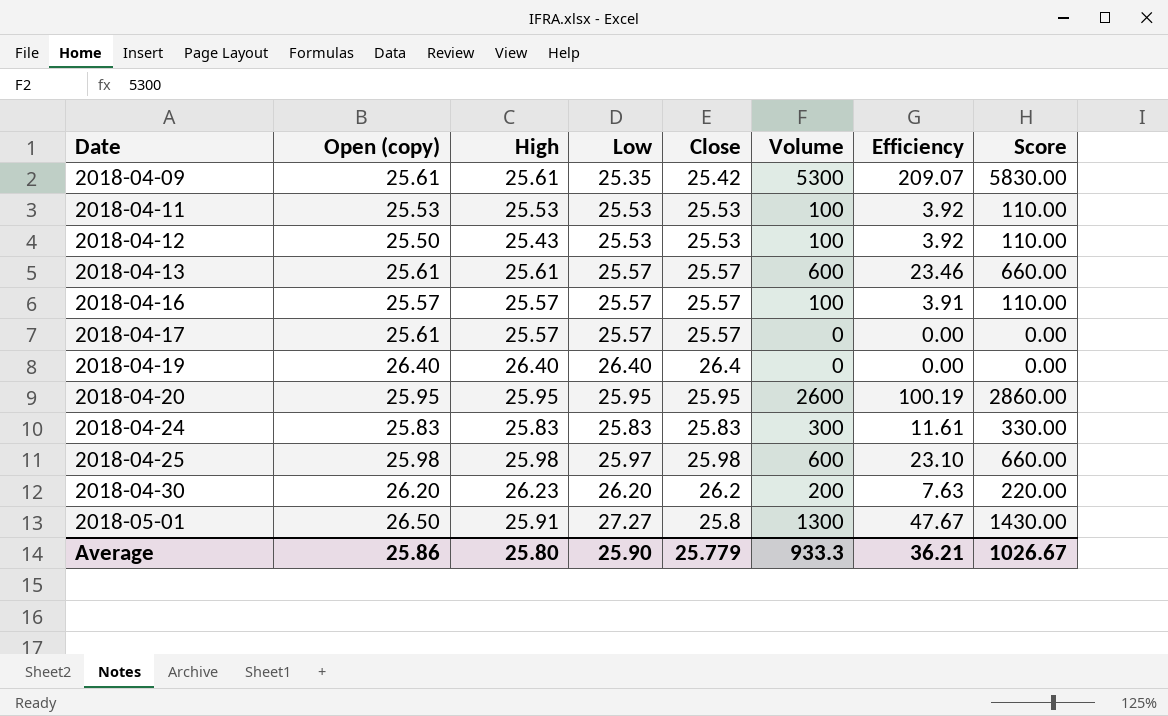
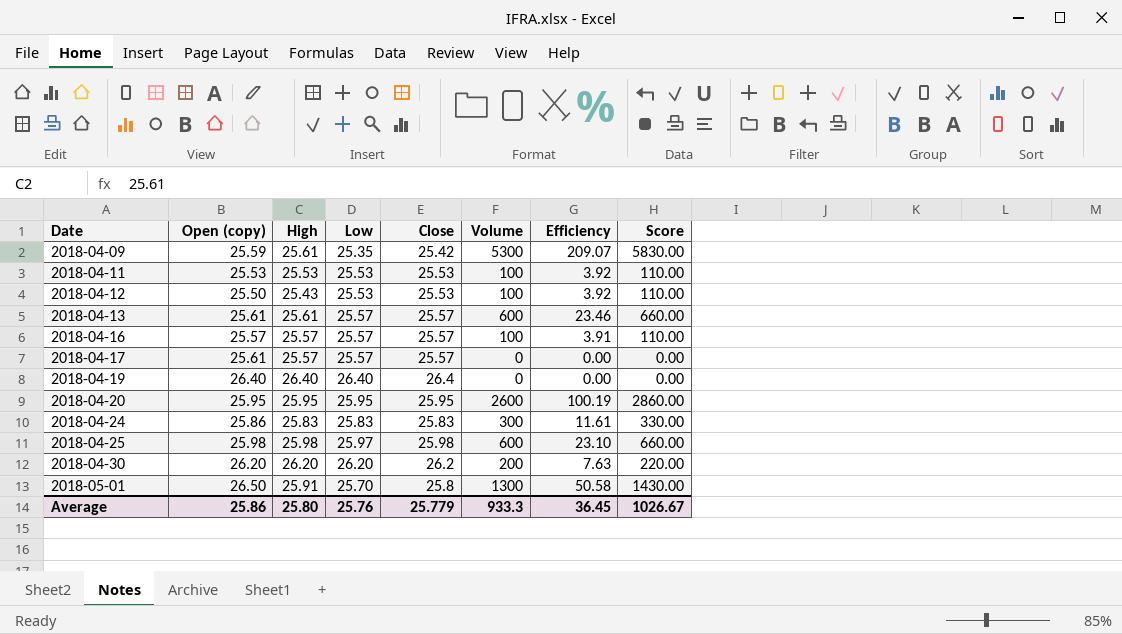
2018-04-09 | Open (copy): 25.61 -> 25.59
2018-04-24 | Open (copy): 25.83 -> 25.86
2018-04-30 | High: 26.23 -> 26.20
2018-05-01 | Low: 27.27 -> 25.70
2018-05-01 | Efficiency: 47.67 -> 50.58
Average | Low: 25.90 -> 25.76
Average | Efficiency: 36.21 -> 36.45

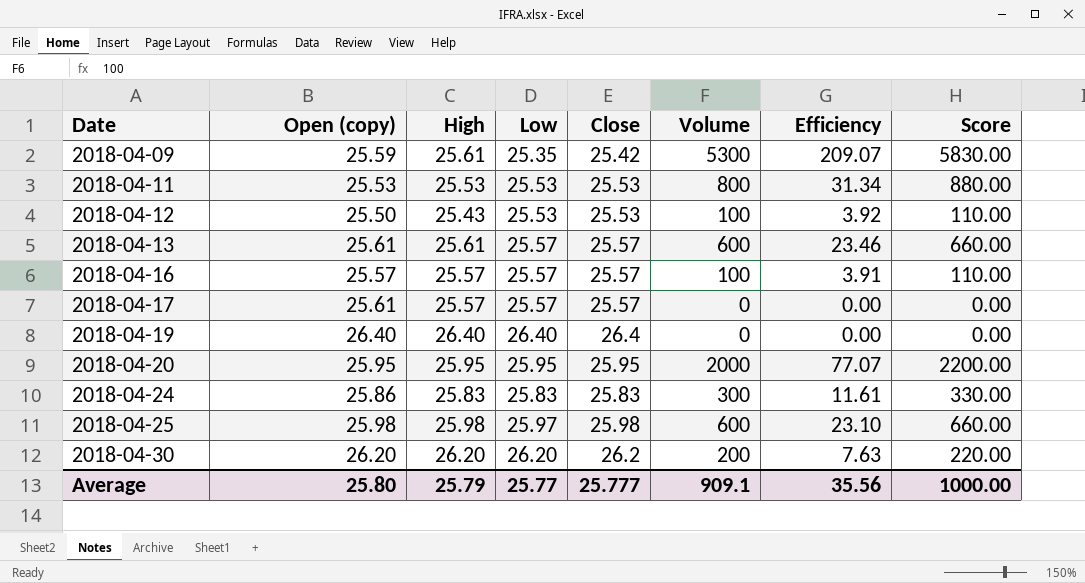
row 2018-05-01: 26.50 | 25.91 | 25.70 | 25.8 | 1300 | 50.58 | 1430.00 -> none
2018-04-11 | Volume: 100 -> 800
2018-04-11 | Efficiency: 3.92 -> 31.34
2018-04-11 | Score: 110.00 -> 880.00
2018-04-20 | Volume: 2600 -> 2000
2018-04-20 | Efficiency: 100.19 -> 77.07
2018-04-20 | Score: 2860.00 -> 2200.00
Average | Open (copy): 25.86 -> 25.80
Average | High: 25.80 -> 25.79
Average | Low: 25.76 -> 25.77
Average | Close: 25.779 -> 25.777
Average | Volume: 933.3 -> 909.1
Average | Efficiency: 36.45 -> 35.56
Average | Score: 1026.67 -> 1000.00

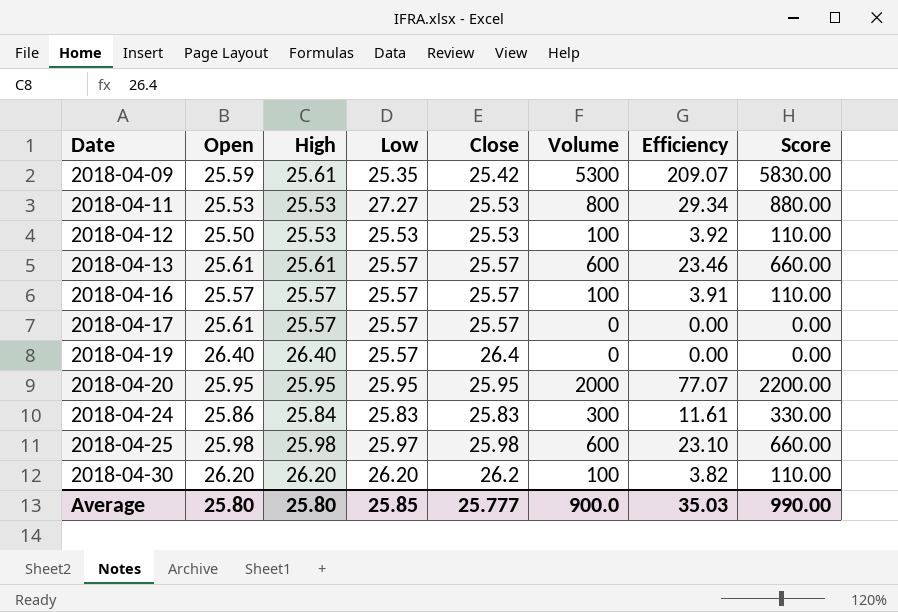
column name: Open (copy) -> Open
2018-04-11 | Low: 25.53 -> 27.27
2018-04-11 | Efficiency: 31.34 -> 29.34
2018-04-12 | High: 25.43 -> 25.53
2018-04-19 | Low: 26.40 -> 25.57
2018-04-24 | High: 25.83 -> 25.84
2018-04-30 | Volume: 200 -> 100
2018-04-30 | Efficiency: 7.63 -> 3.82
2018-04-30 | Score: 220.00 -> 110.00
Average | High: 25.79 -> 25.80
Average | Low: 25.77 -> 25.85
Average | Volume: 909.1 -> 900.0
Average | Efficiency: 35.56 -> 35.03
Average | Score: 1000.00 -> 990.00

